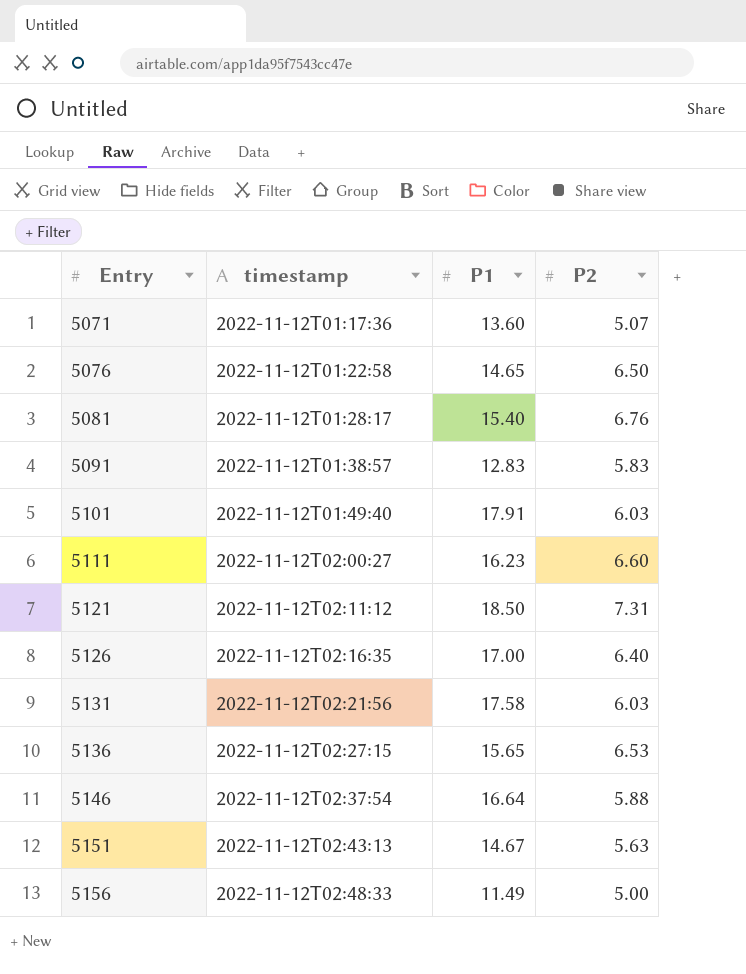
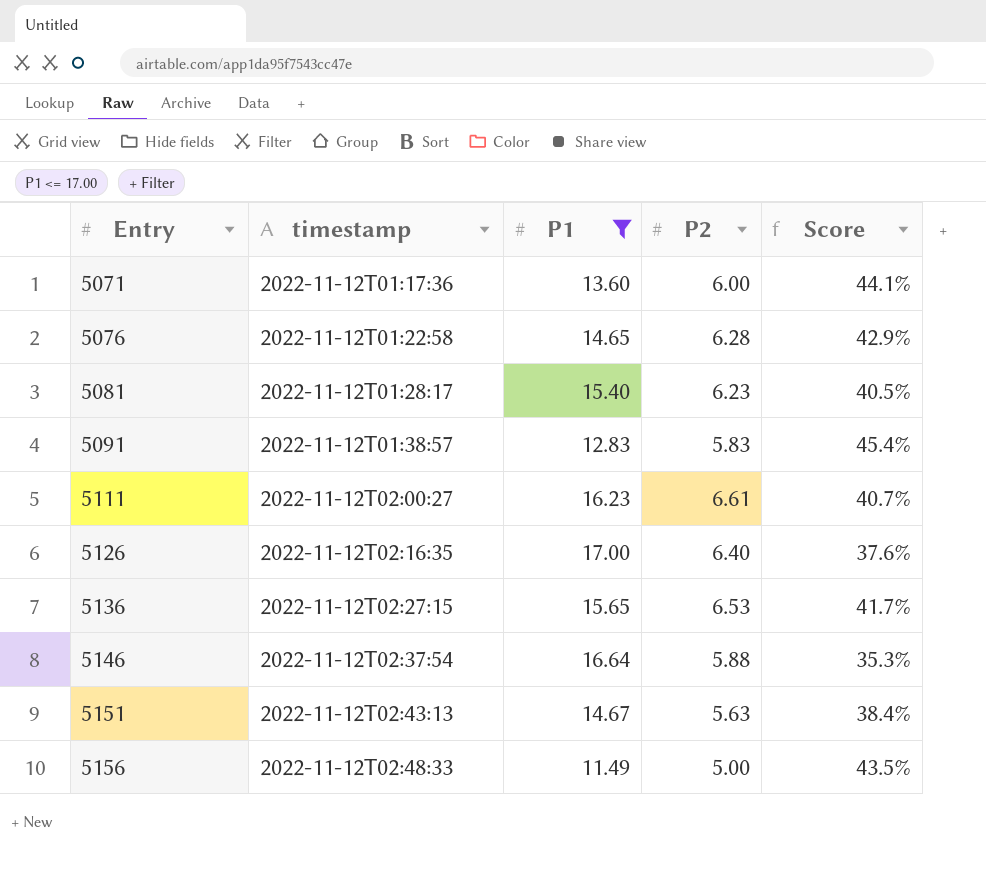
filter: none -> P1 <= 17.00
column Score | formula: none -> [P2] / [P1]
5071 | P2: 5.07 -> 6.00
5076 | P2: 6.50 -> 6.28
5081 | P2: 6.76 -> 6.23
5111 | P2: 6.60 -> 6.61

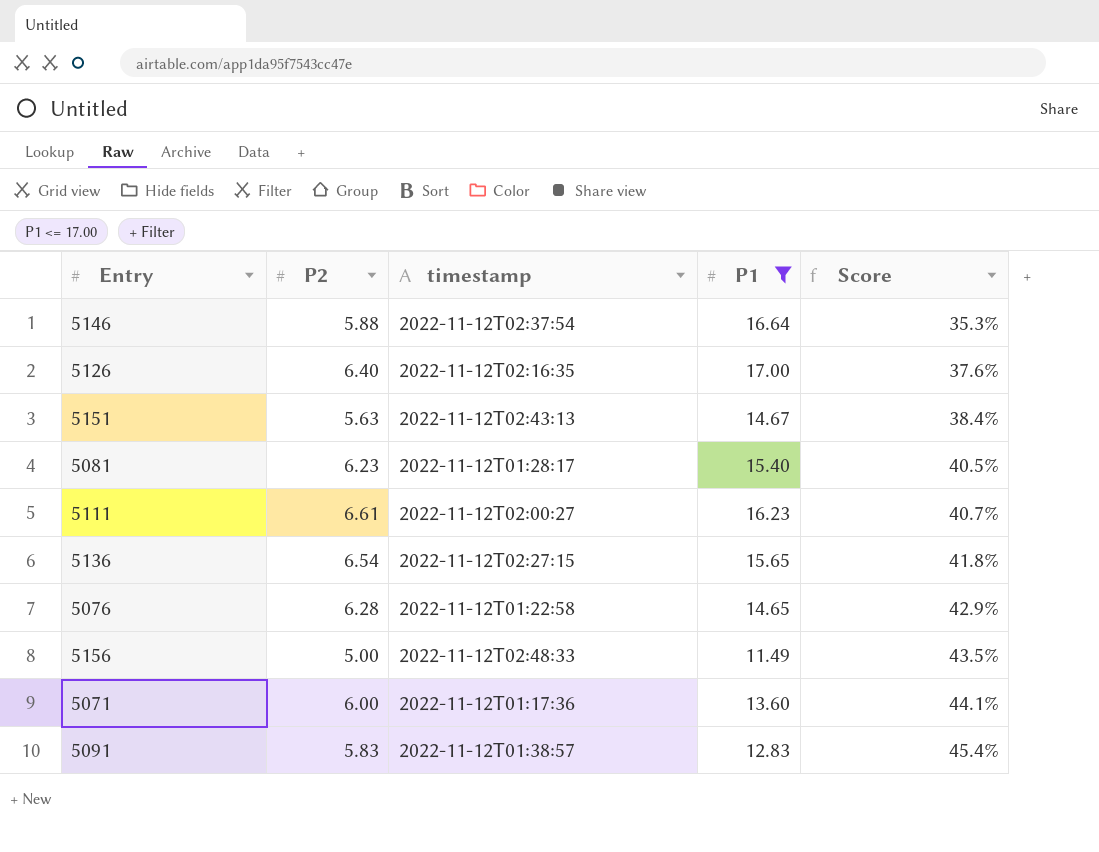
row order: Entry ascending -> Score ascending
column P2 | position: 4 -> 2
5136 | P2: 6.53 -> 6.54
5136 | Score: 41.7% -> 41.8%

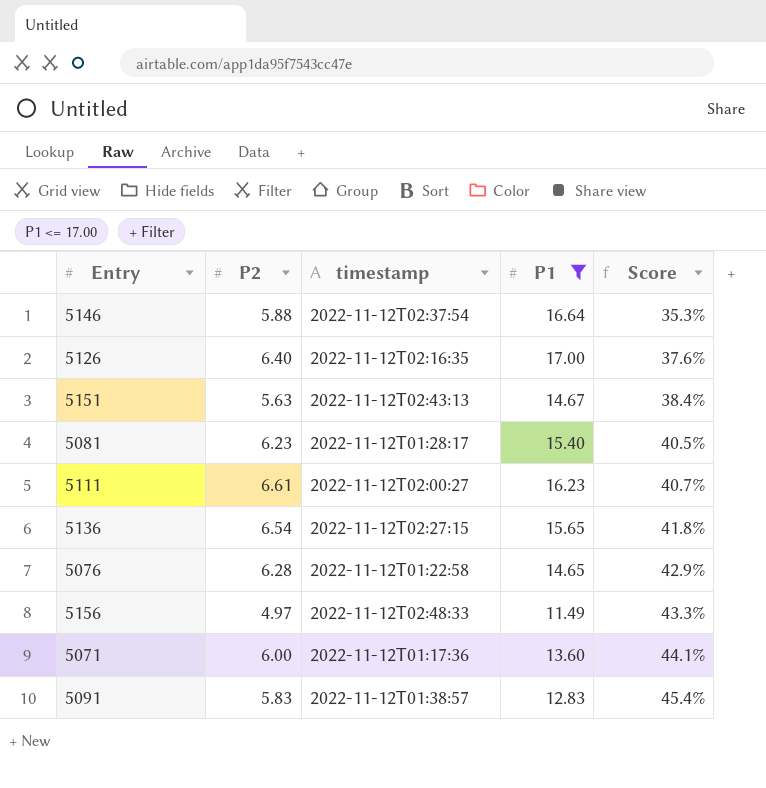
5156 | P2: 5.00 -> 4.97
5156 | Score: 43.5% -> 43.3%

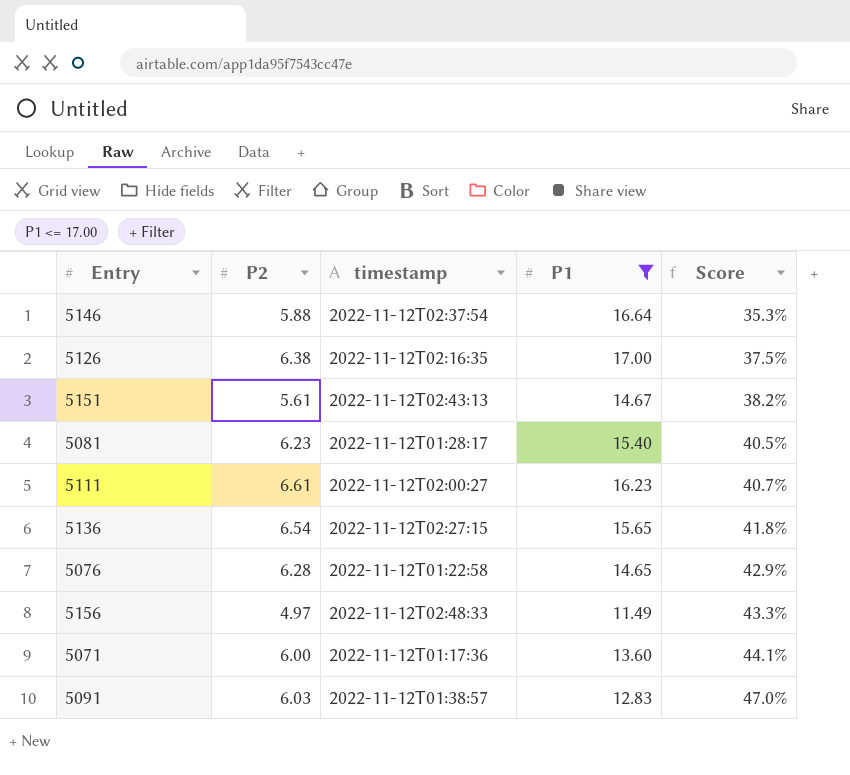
5126 | P2: 6.40 -> 6.38
5126 | Score: 37.6% -> 37.5%
5151 | P2: 5.63 -> 5.61
5151 | Score: 38.4% -> 38.2%
5091 | P2: 5.83 -> 6.03
5091 | Score: 45.4% -> 47.0%

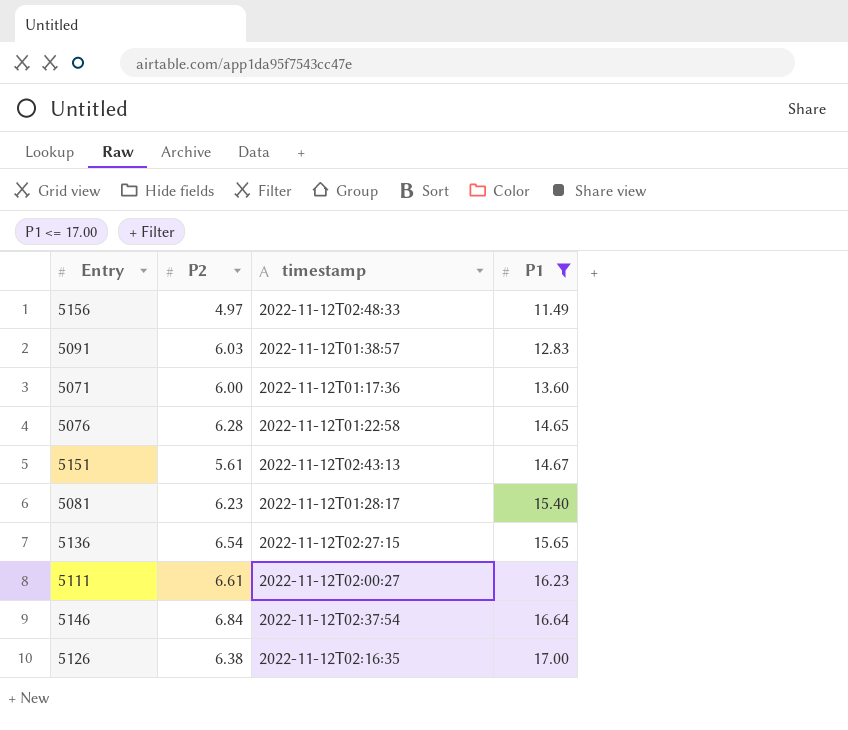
row order: Score ascending -> P1 ascending
column Score | formula: [P2] / [P1] -> none
5146 | P2: 5.88 -> 6.84

